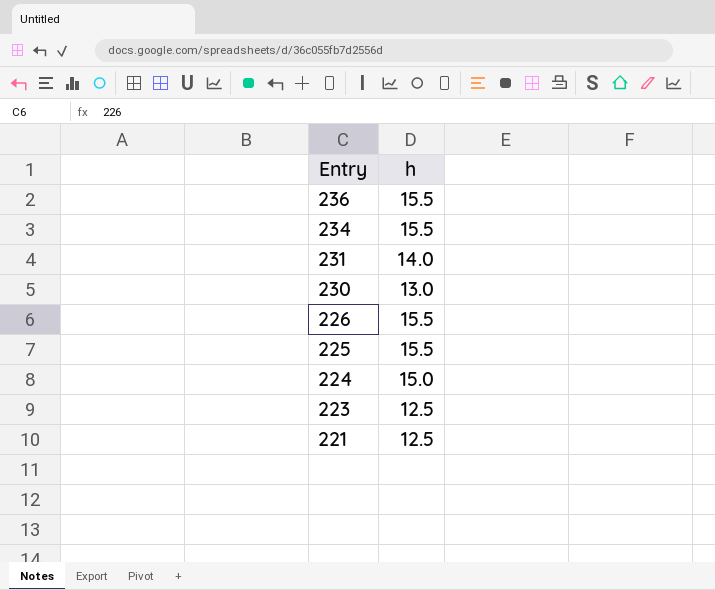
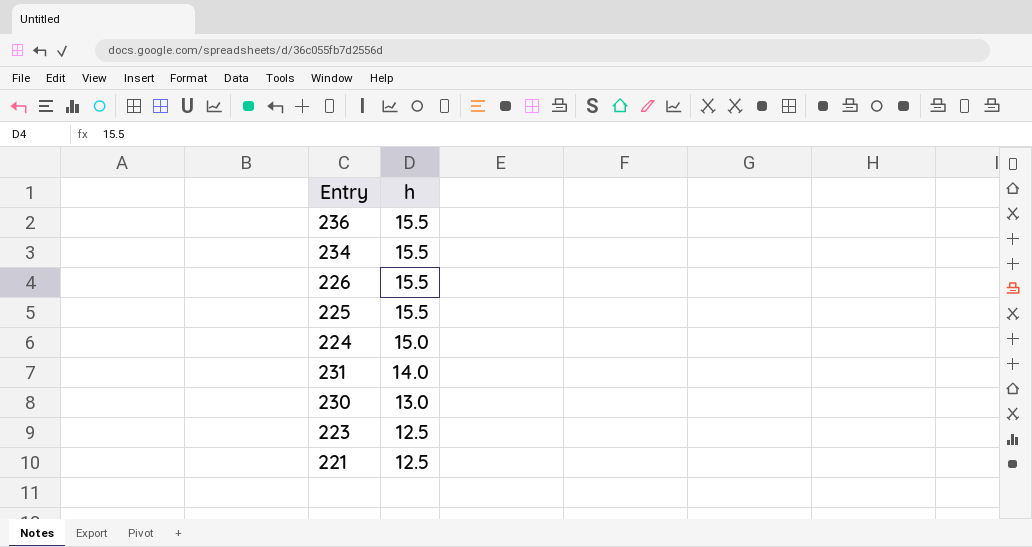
row order: Entry descending -> h descending

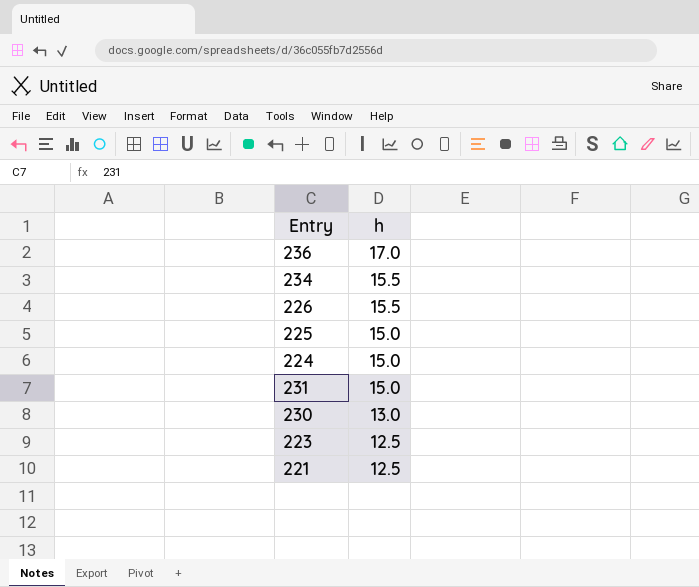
236 | h: 15.5 -> 17.0
225 | h: 15.5 -> 15.0
231 | h: 14.0 -> 15.0

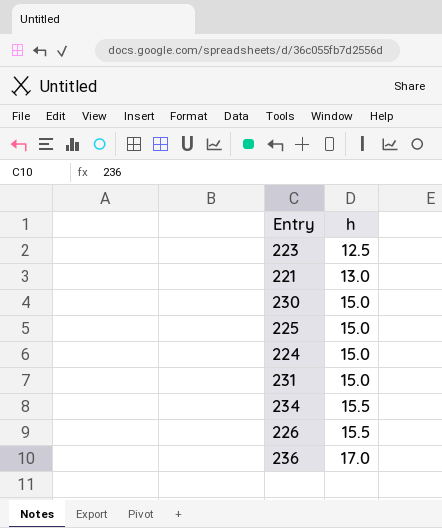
row order: h descending -> h ascending
221 | h: 12.5 -> 13.0
230 | h: 13.0 -> 15.0

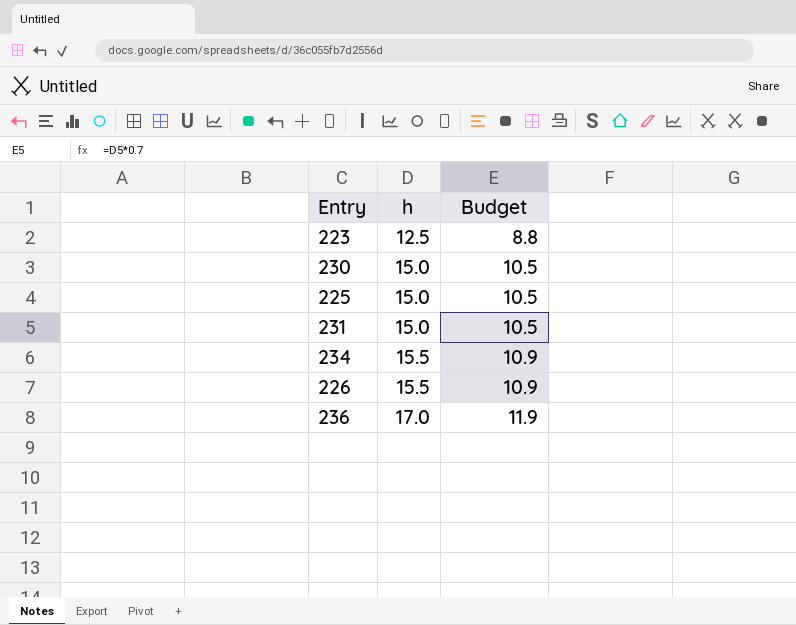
column Budget | formula: none -> [h] * 0.7
row 221: 13.0 -> none
row 224: 15.0 -> none

